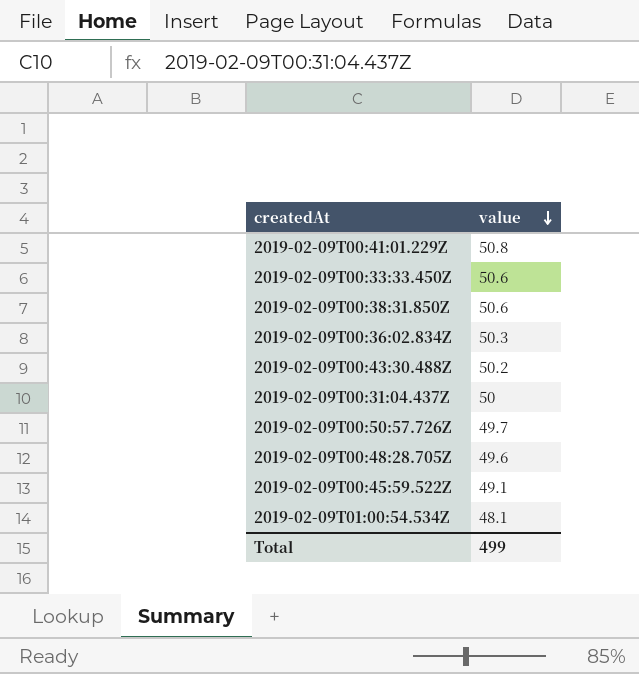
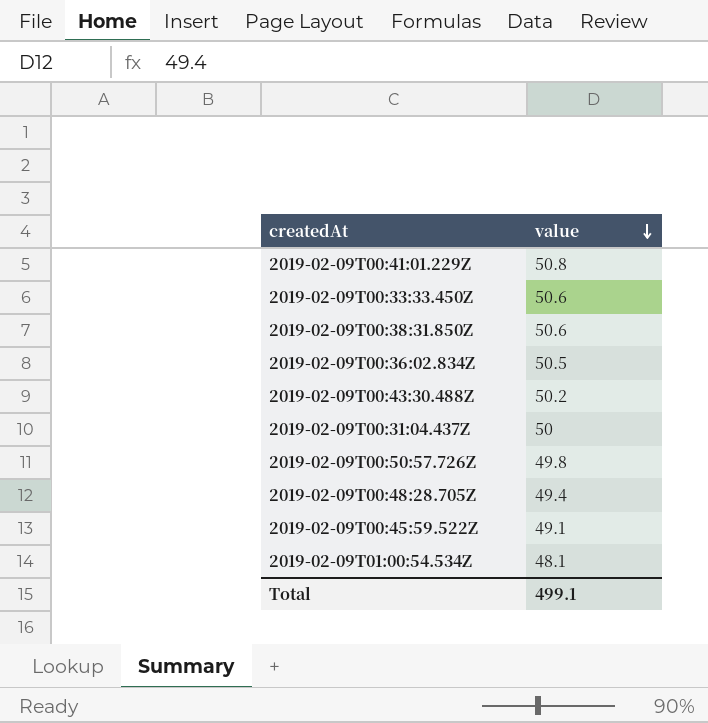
2019-02-09T00:36:02.834Z | value: 50.3 -> 50.5
2019-02-09T00:50:57.726Z | value: 49.7 -> 49.8
2019-02-09T00:48:28.705Z | value: 49.6 -> 49.4
Total | value: 499 -> 499.1

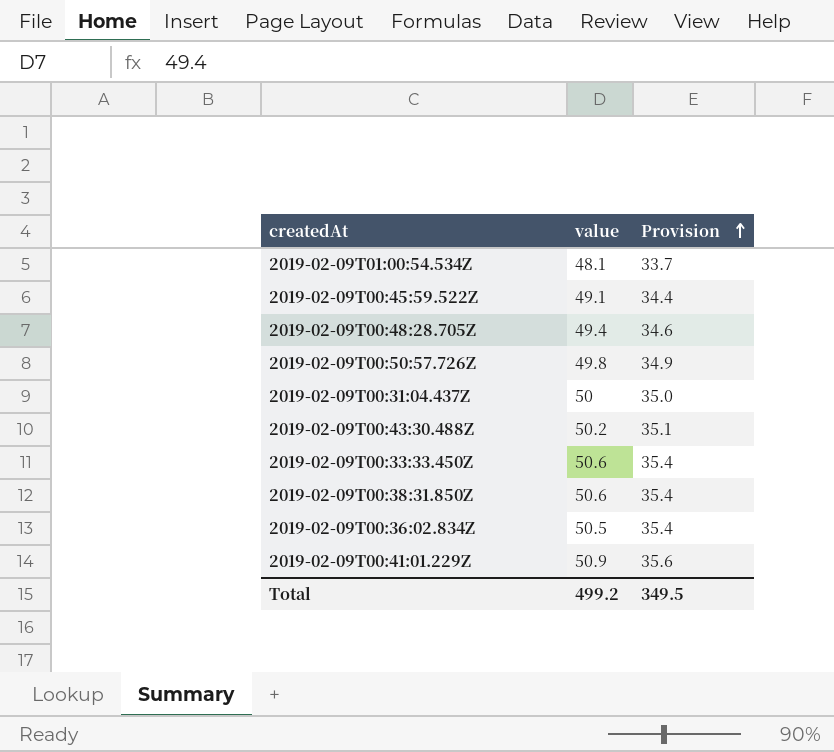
row order: value descending -> Provision ascending
column Provision | formula: none -> [value] * 0.7
2019-02-09T00:41:01.229Z | value: 50.8 -> 50.9
Total | value: 499.1 -> 499.2

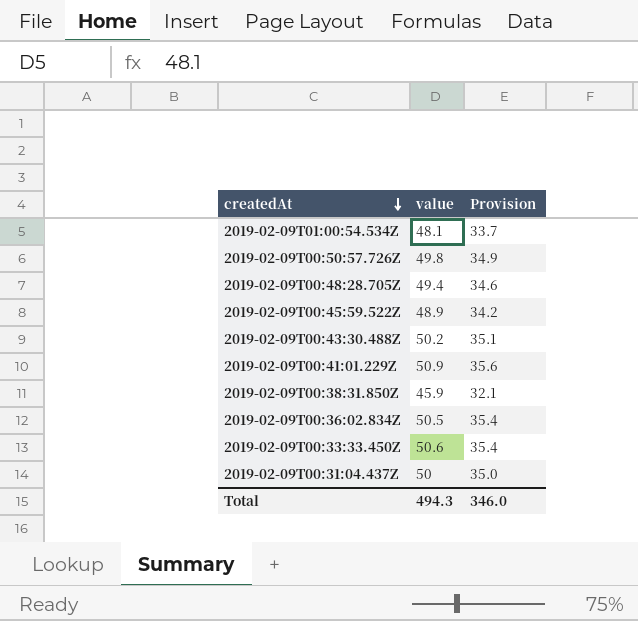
row order: Provision ascending -> createdAt descending
2019-02-09T00:45:59.522Z | value: 49.1 -> 48.9
2019-02-09T00:45:59.522Z | Provision: 34.4 -> 34.2
2019-02-09T00:38:31.850Z | value: 50.6 -> 45.9
2019-02-09T00:38:31.850Z | Provision: 35.4 -> 32.1
Total | value: 499.2 -> 494.3
Total | Provision: 349.5 -> 346.0

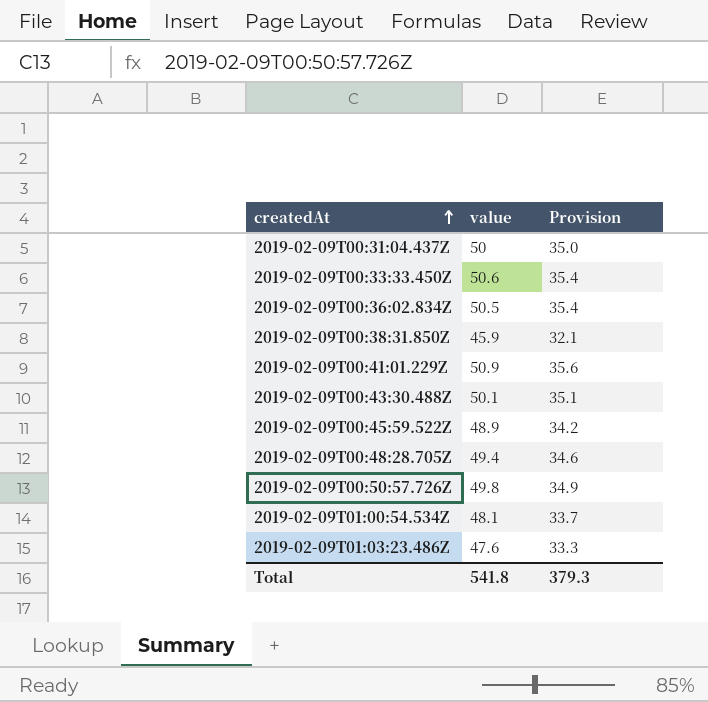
row order: createdAt descending -> createdAt ascending
2019-02-09T00:43:30.488Z | value: 50.2 -> 50.1
row 2019-02-09T01:03:23.486Z: none -> 47.6 | 33.3
Total | value: 494.3 -> 541.8
Total | Provision: 346.0 -> 379.3

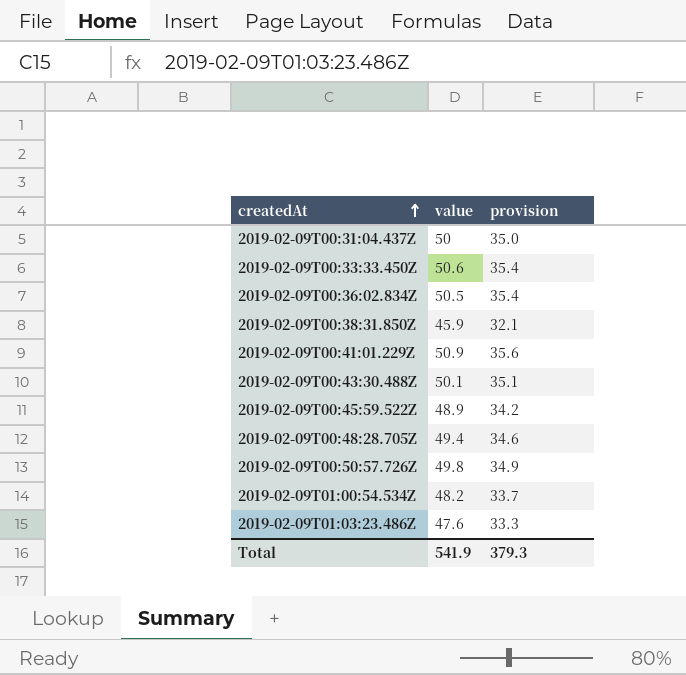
column name: Provision -> provision
2019-02-09T01:00:54.534Z | value: 48.1 -> 48.2
Total | value: 541.8 -> 541.9

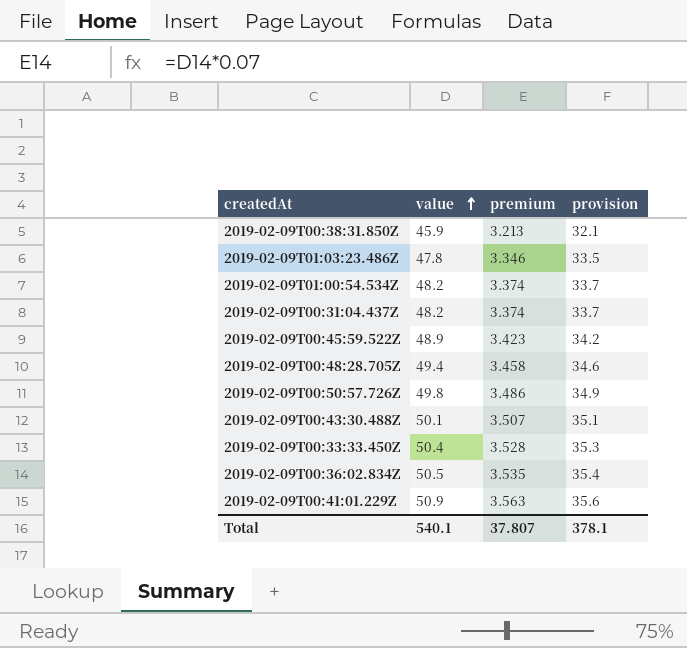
row order: createdAt ascending -> value ascending
column premium | formula: none -> [value] * 0.07
2019-02-09T01:03:23.486Z | value: 47.6 -> 47.8
2019-02-09T01:03:23.486Z | provision: 33.3 -> 33.5
2019-02-09T00:31:04.437Z | value: 50 -> 48.2
2019-02-09T00:31:04.437Z | provision: 35.0 -> 33.7
2019-02-09T00:33:33.450Z | value: 50.6 -> 50.4
2019-02-09T00:33:33.450Z | provision: 35.4 -> 35.3
Total | value: 541.9 -> 540.1
Total | provision: 379.3 -> 378.1

